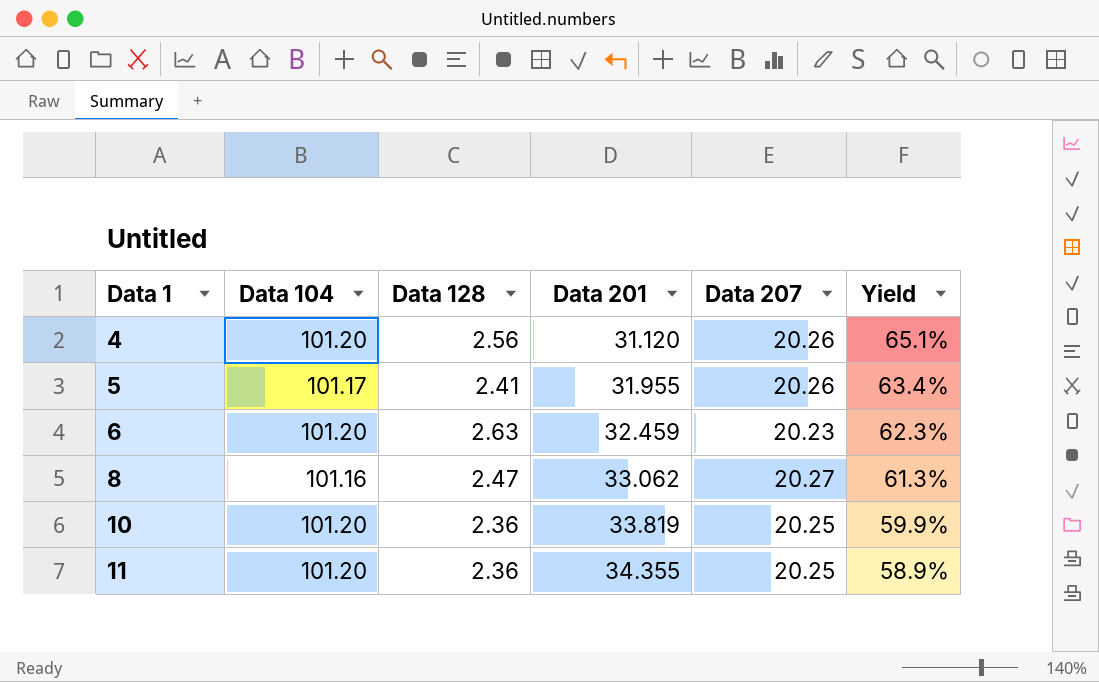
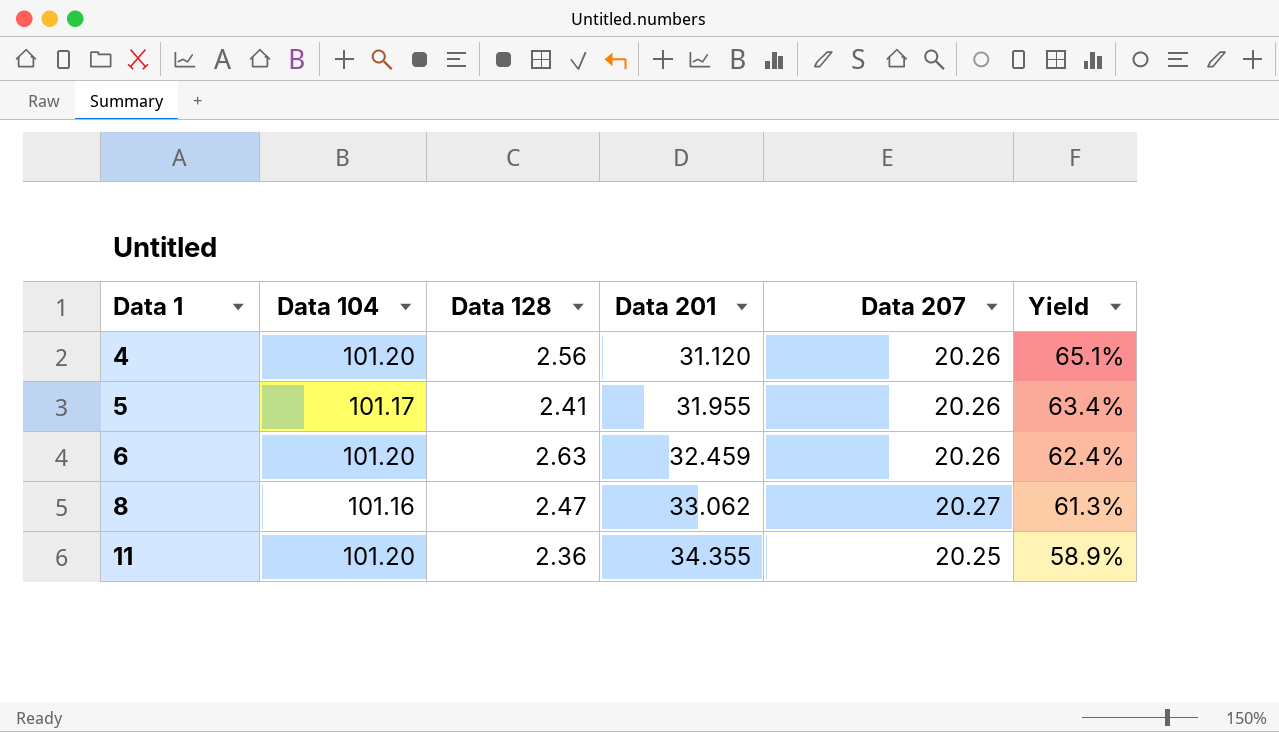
row 10: 101.20 | 2.36 | 33.819 | 20.25 | 59.9% -> none
6 | Data 207: 20.23 -> 20.26
6 | Yield: 62.3% -> 62.4%

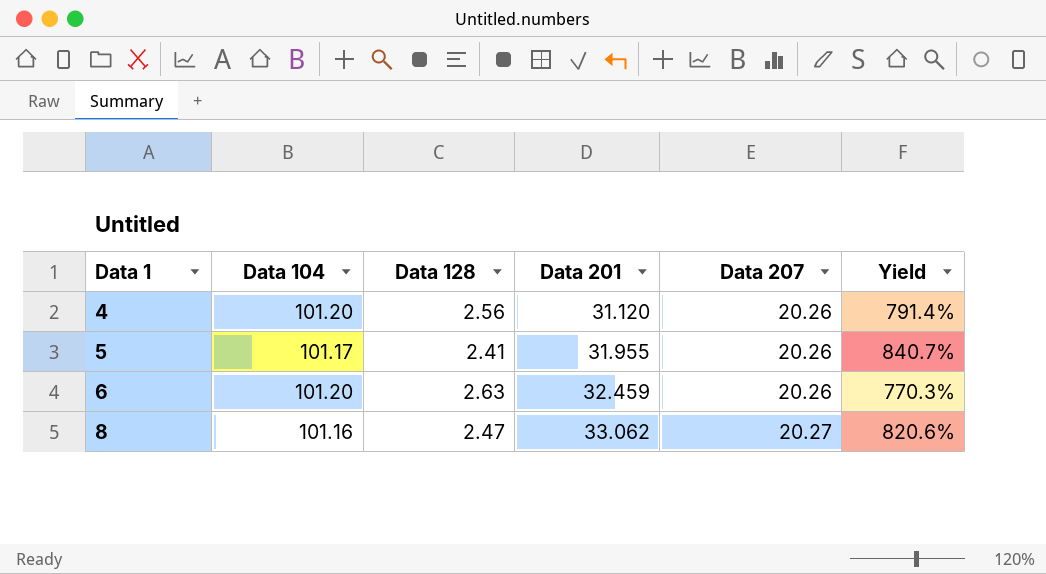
column Yield | formula: [Data 207] / [Data 201] -> [Data 207] / [Data 128]
row 11: 101.20 | 2.36 | 34.355 | 20.25 | 58.9% -> none

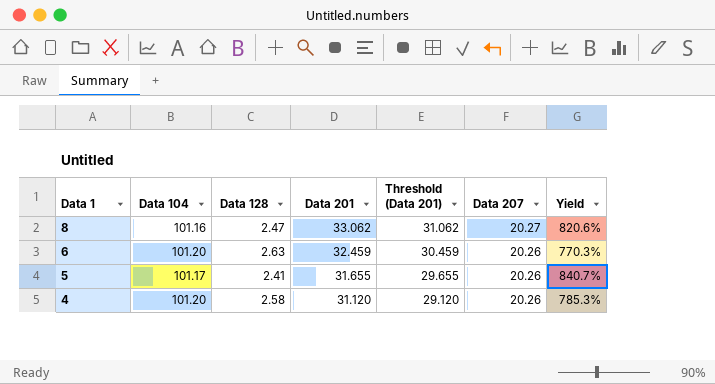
row order: Data 1 ascending -> Data 1 descending
column Threshold (Data 201) | formula: none -> [Data 201] - 2
5 | Data 201: 31.955 -> 31.655
4 | Data 128: 2.56 -> 2.58
4 | Yield: 791.4% -> 785.3%

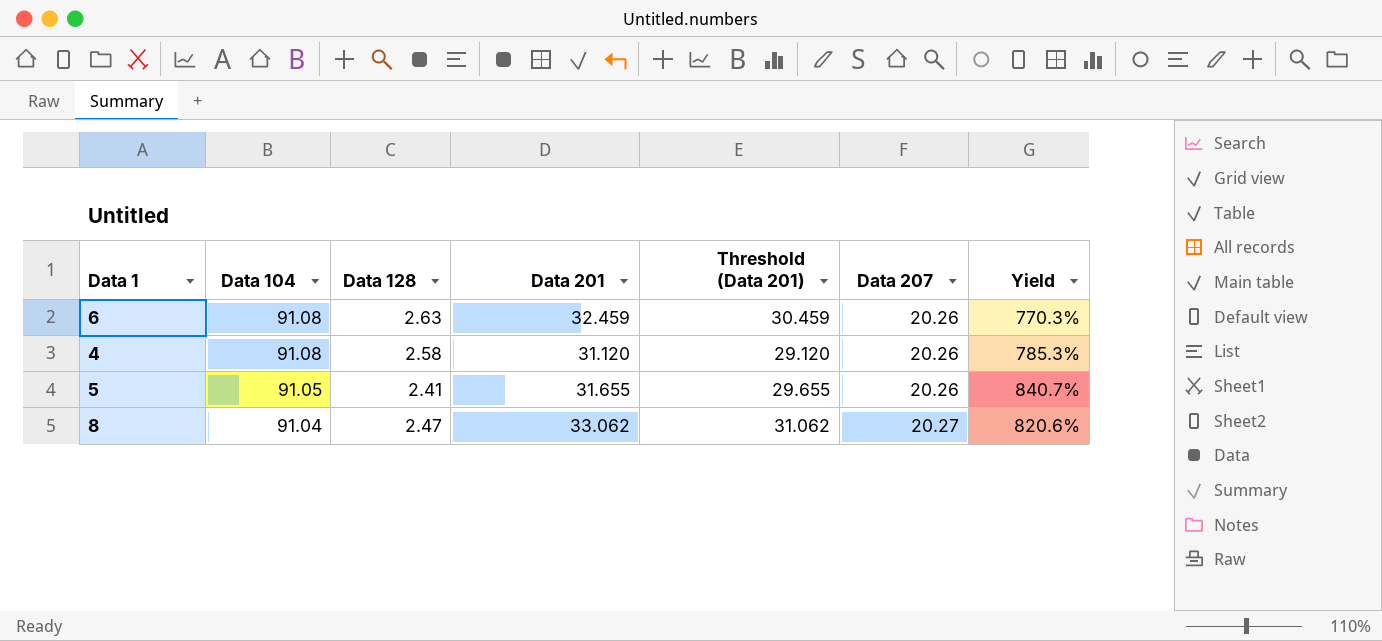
row order: Data 1 descending -> Data 104 descending
6 | Data 104: 101.20 -> 91.08
4 | Data 104: 101.20 -> 91.08
5 | Data 104: 101.17 -> 91.05
8 | Data 104: 101.16 -> 91.04

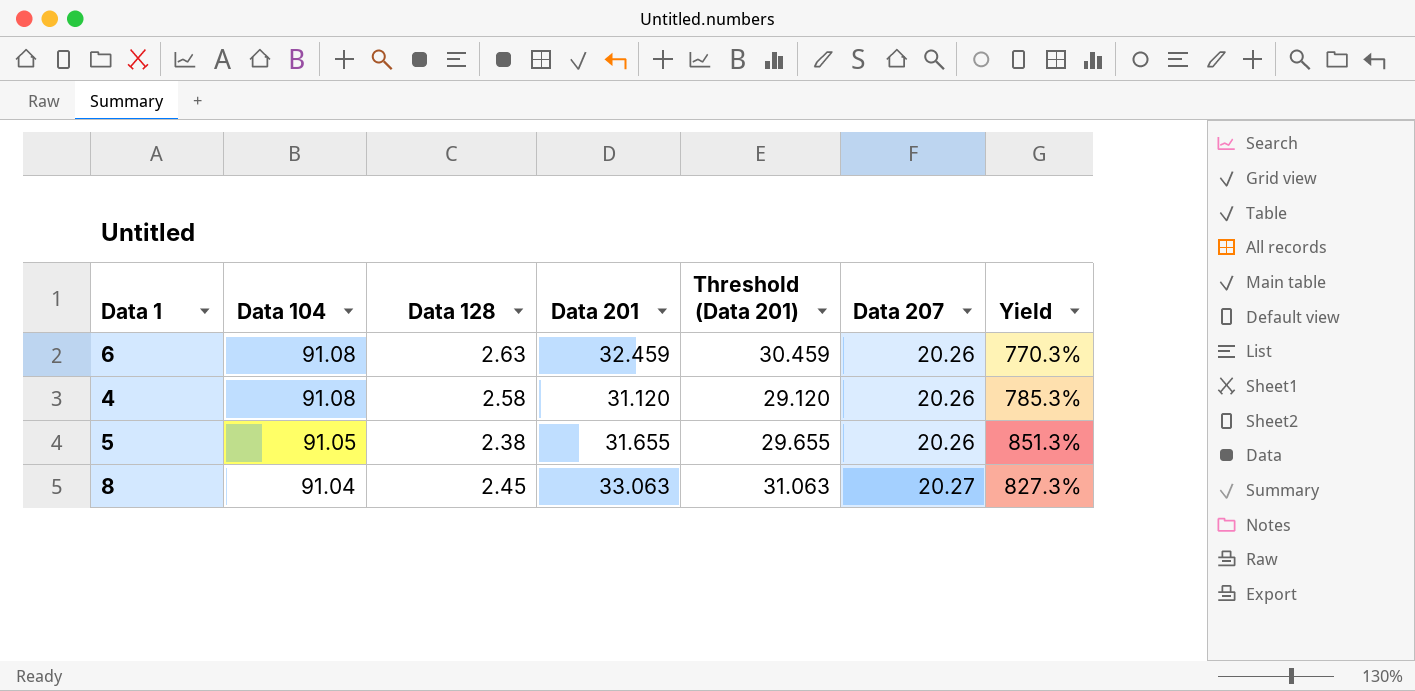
5 | Data 128: 2.41 -> 2.38
5 | Yield: 840.7% -> 851.3%
8 | Data 128: 2.47 -> 2.45
8 | Data 201: 33.062 -> 33.063
8 | Threshold (Data 201): 31.062 -> 31.063
8 | Yield: 820.6% -> 827.3%

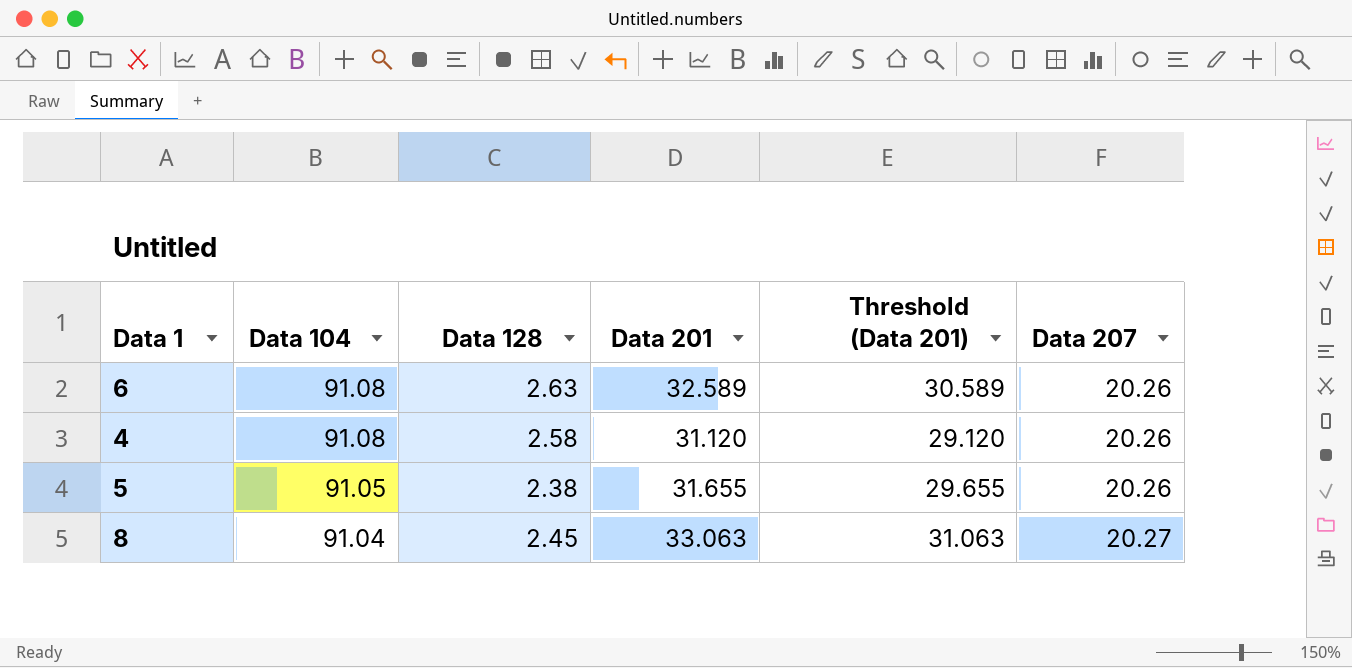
column Yield | formula: [Data 207] / [Data 128] -> none
6 | Data 201: 32.459 -> 32.589
6 | Threshold (Data 201): 30.459 -> 30.589

